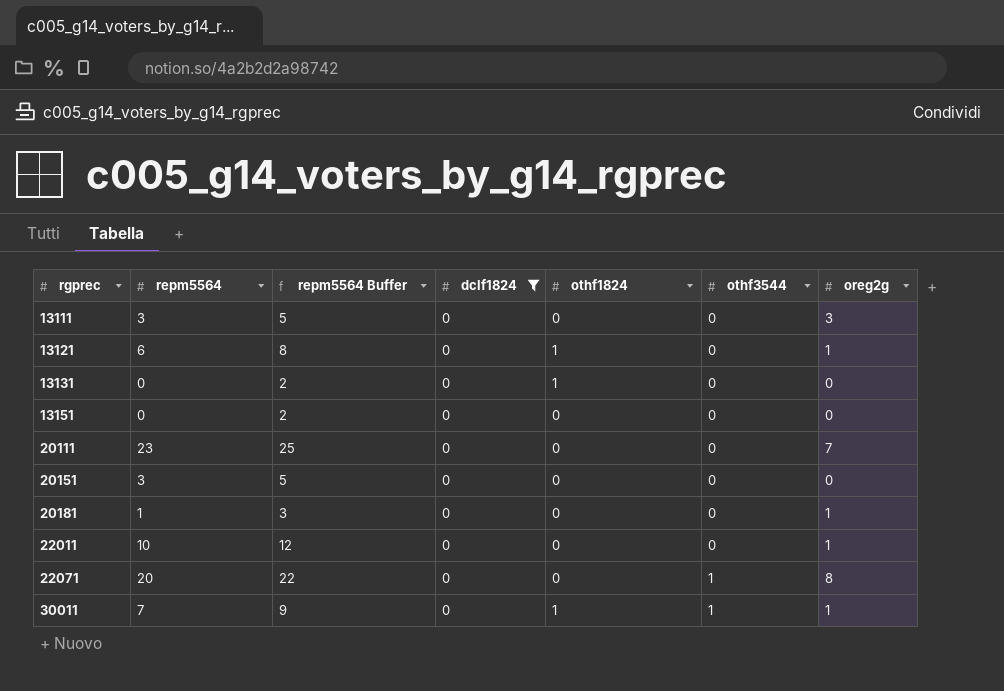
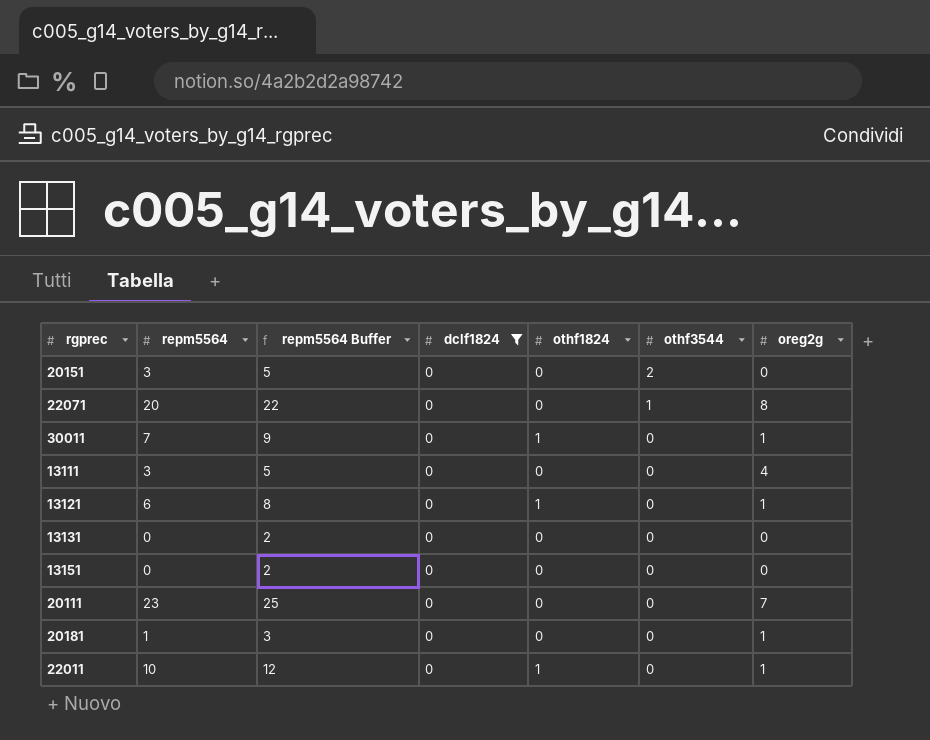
row order: rgprec ascending -> othf3544 descending
20151 | othf3544: 0 -> 2
30011 | othf3544: 1 -> 0
13111 | oreg2g: 3 -> 4
13131 | othf1824: 1 -> 0
22011 | othf1824: 0 -> 1

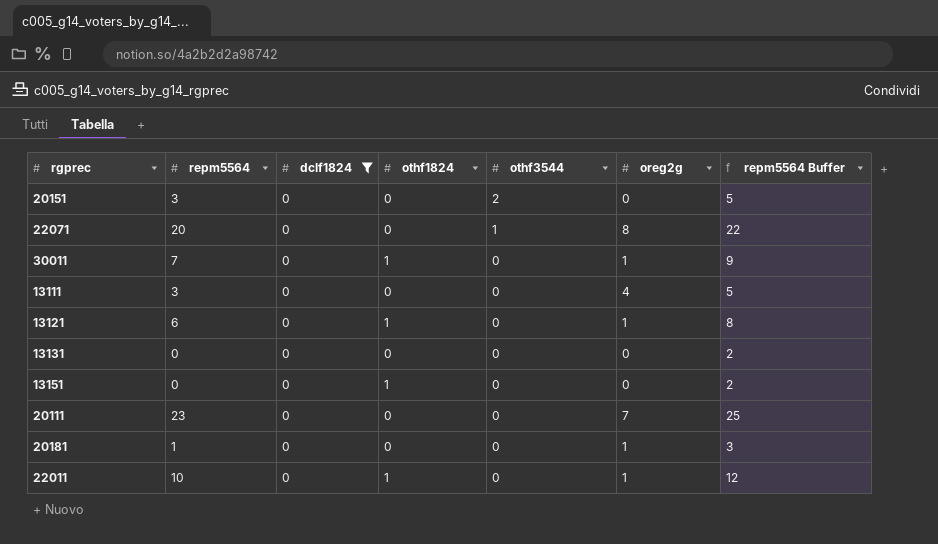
column repm5564 Buffer | position: 3 -> 7
13151 | othf1824: 0 -> 1

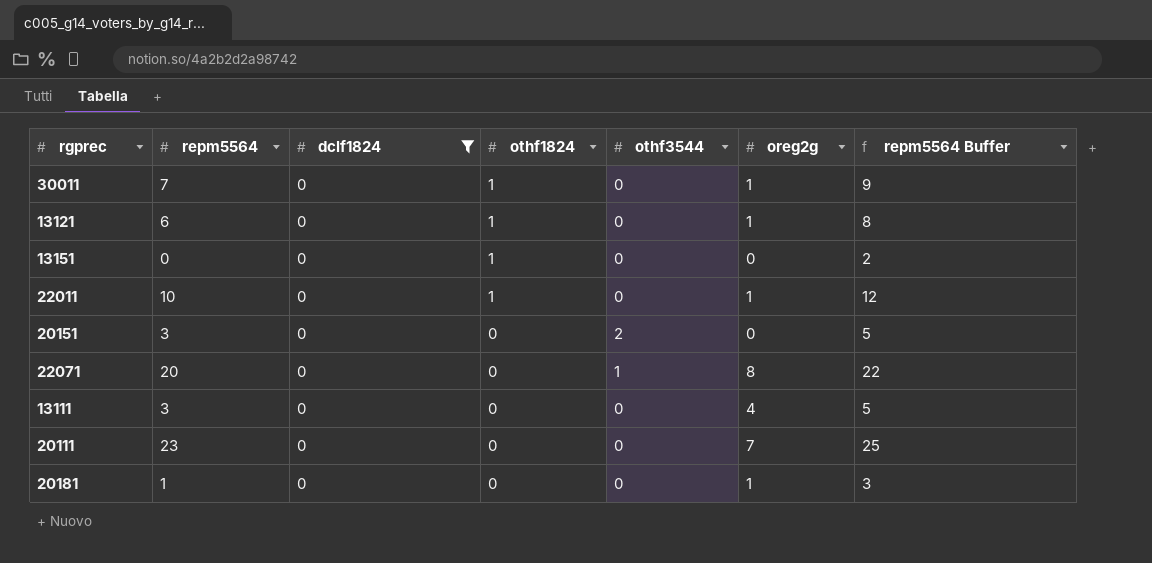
row order: othf3544 descending -> othf1824 descending
row 13131: 0 | 0 | 0 | 0 | 0 | 2 -> none

